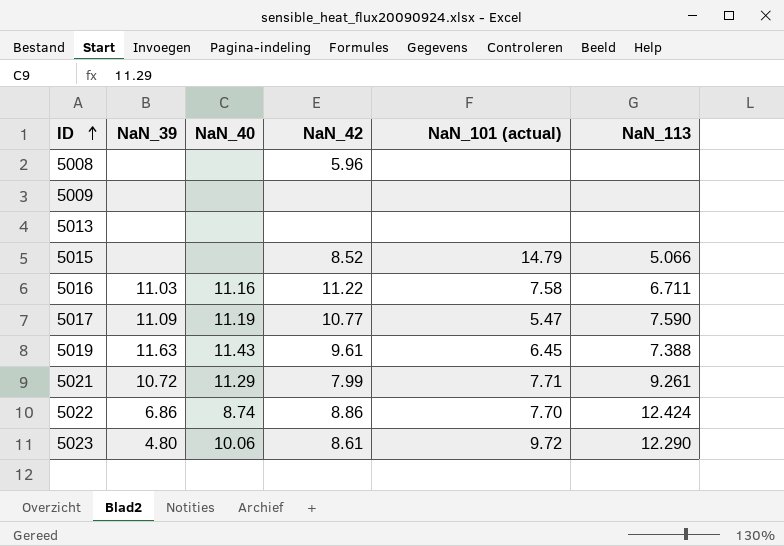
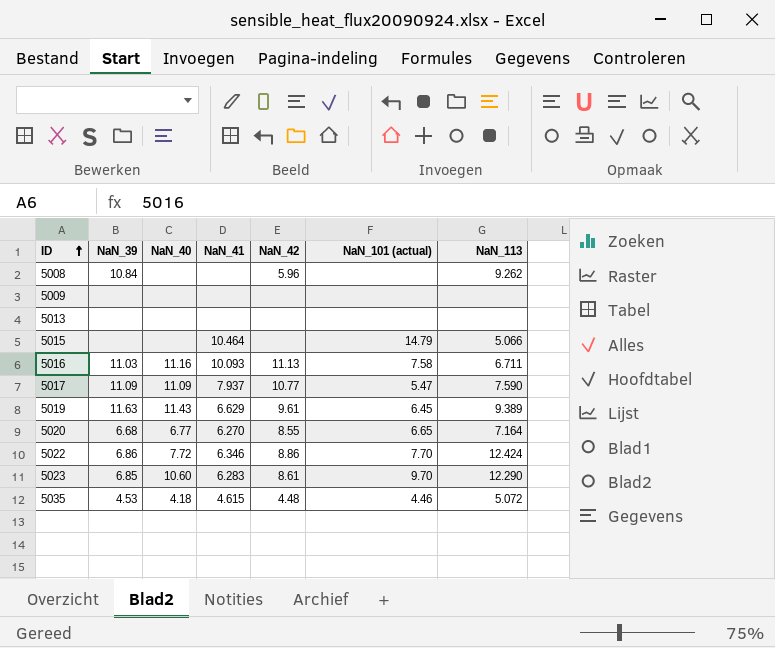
column NaN_41 | position: none -> 4
row 5021: 10.72 | 11.29 | 7.99 | 7.71 | 9.261 -> none
5008 | NaN_39: none -> 10.84
5008 | NaN_113: none -> 9.262
5015 | NaN_42: 8.52 -> none
5016 | NaN_42: 11.22 -> 11.13
5017 | NaN_40: 11.19 -> 11.09
5019 | NaN_113: 7.388 -> 9.389
row 5020: none -> 6.68 | 6.77 | 6.270 | 8.55 | 6.65 | 7.164
5022 | NaN_40: 8.74 -> 7.72
5023 | NaN_39: 4.80 -> 6.85
5023 | NaN_40: 10.06 -> 10.60
5023 | NaN_101 (actual): 9.72 -> 9.70
row 5035: none -> 4.53 | 4.18 | 4.615 | 4.48 | 4.46 | 5.072

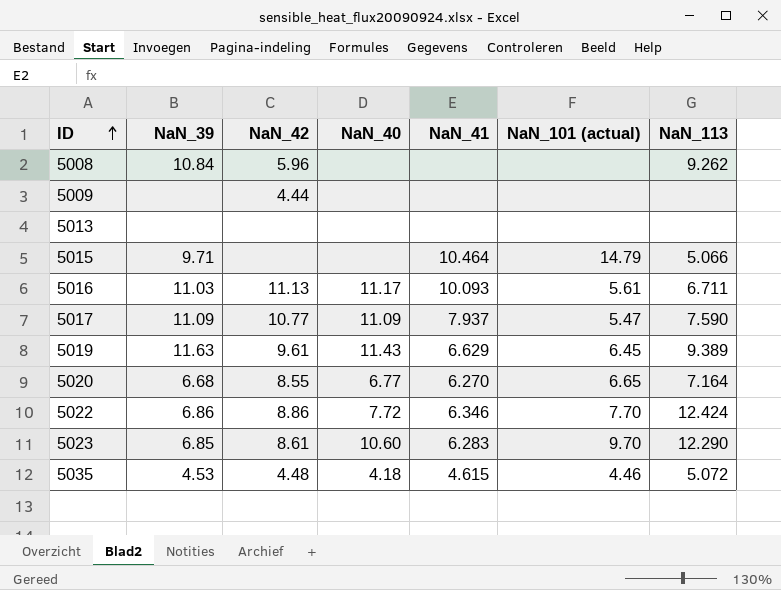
column NaN_42 | position: 5 -> 3
5009 | NaN_42: none -> 4.44
5015 | NaN_39: none -> 9.71
5016 | NaN_40: 11.16 -> 11.17
5016 | NaN_101 (actual): 7.58 -> 5.61

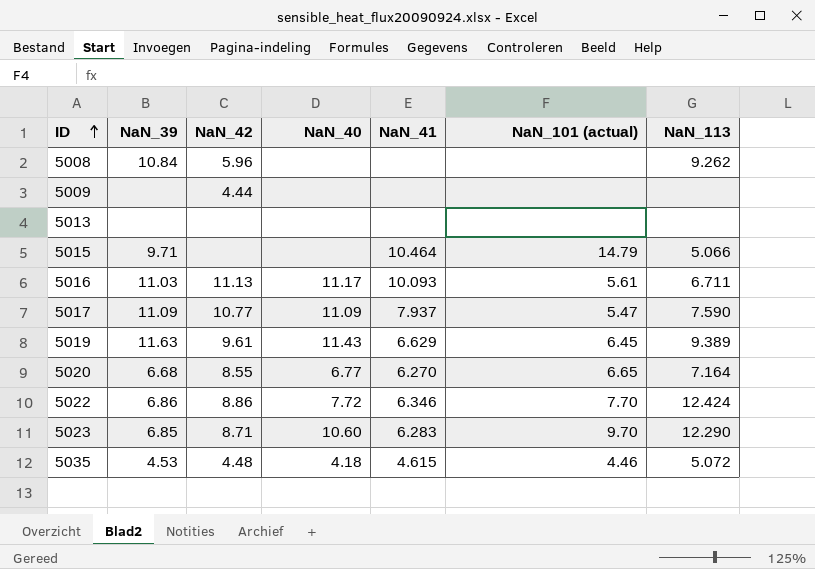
5023 | NaN_42: 8.61 -> 8.71

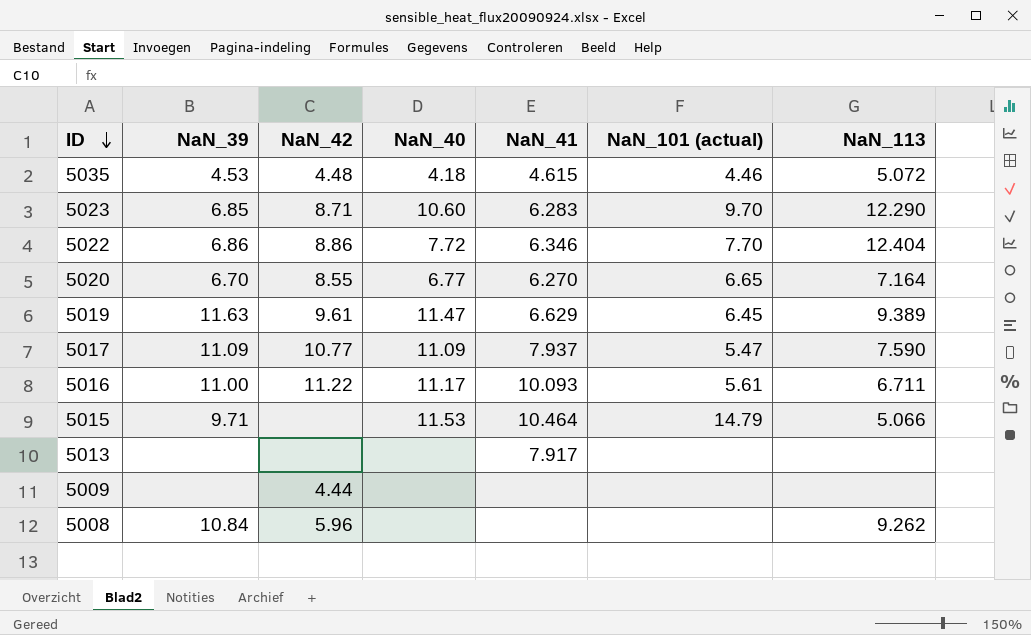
row order: ID ascending -> ID descending
5022 | NaN_113: 12.424 -> 12.404
5020 | NaN_39: 6.68 -> 6.70
5019 | NaN_40: 11.43 -> 11.47
5016 | NaN_39: 11.03 -> 11.00
5016 | NaN_42: 11.13 -> 11.22
5015 | NaN_40: none -> 11.53
5013 | NaN_41: none -> 7.917

